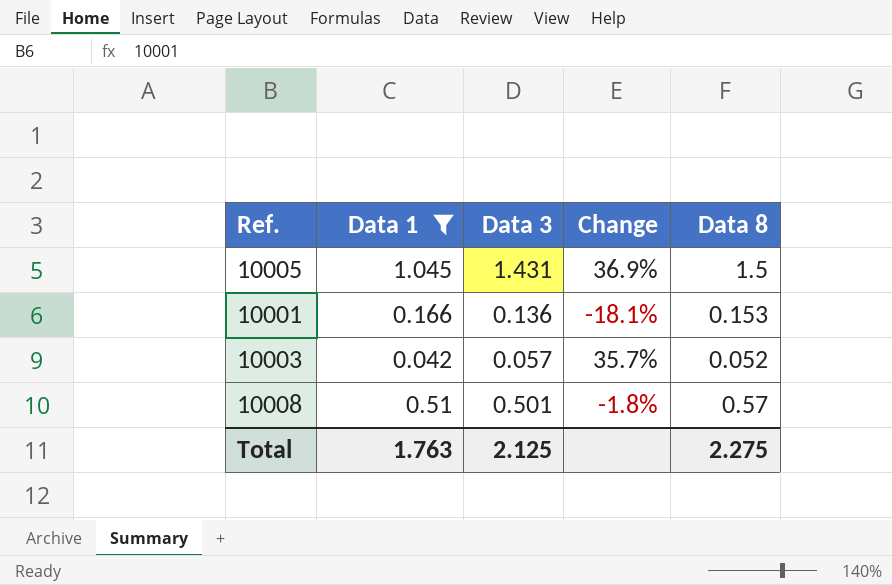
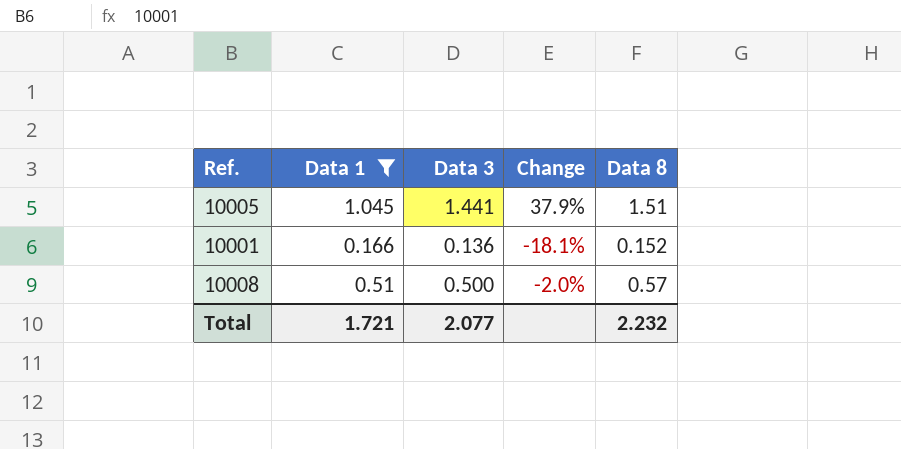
row 10003: 0.042 | 0.057 | 35.7% | 0.052 -> none
10005 | Data 3: 1.431 -> 1.441
10005 | Change: 36.9% -> 37.9%
10005 | Data 8: 1.5 -> 1.51
10001 | Data 8: 0.153 -> 0.152
10008 | Data 3: 0.501 -> 0.500
10008 | Change: -1.8% -> -2.0%
Total | Data 1: 1.763 -> 1.721
Total | Data 3: 2.125 -> 2.077
Total | Data 8: 2.275 -> 2.232

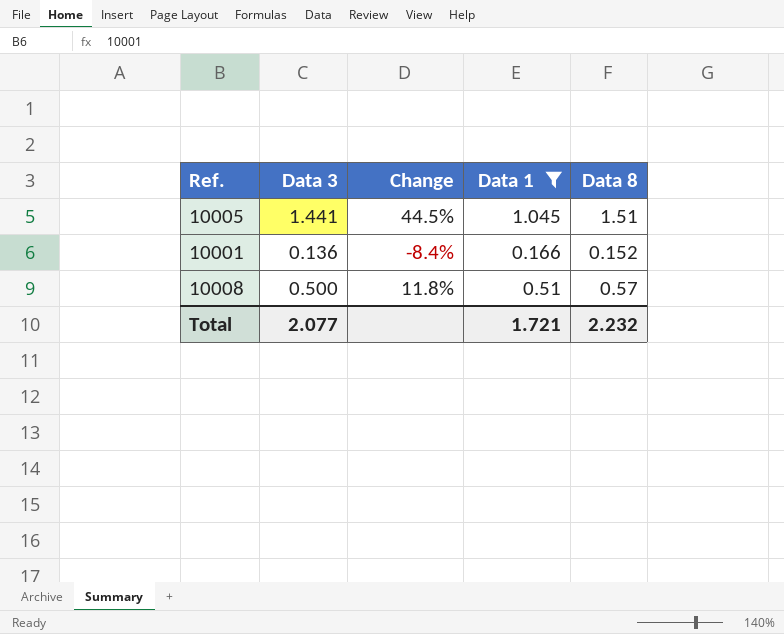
column Change | formula: ([Data 3] - [Data 1]) / [Data 1] -> ([Data 8] - [Data 1]) / [Data 1]
column Data 1 | position: 2 -> 4

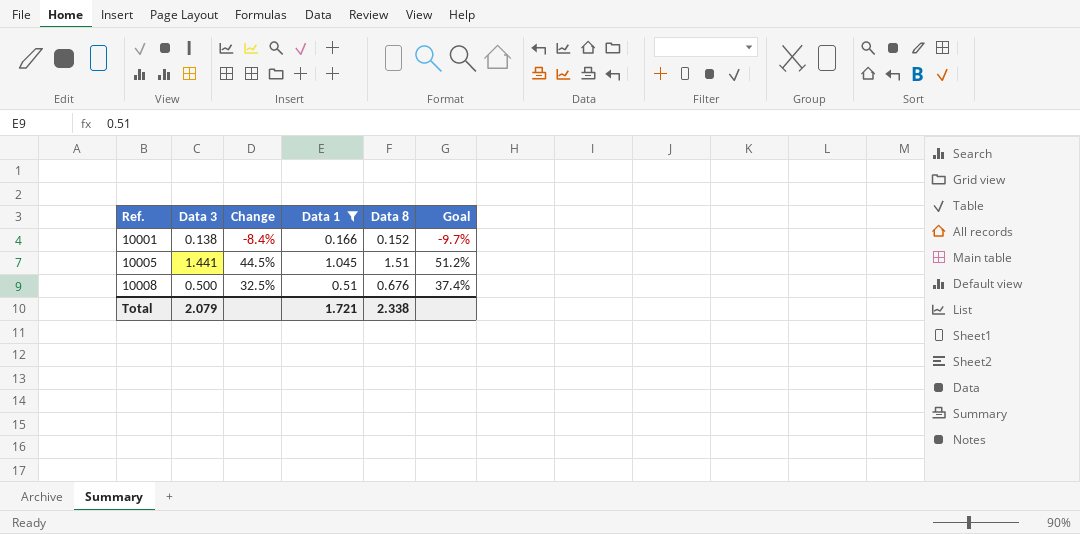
row order: none -> Ref. ascending
column Goal | formula: none -> [Change] * 1.15
10001 | Data 3: 0.136 -> 0.138
10008 | Change: 11.8% -> 32.5%
10008 | Data 8: 0.57 -> 0.676
Total | Data 3: 2.077 -> 2.079
Total | Data 8: 2.232 -> 2.338

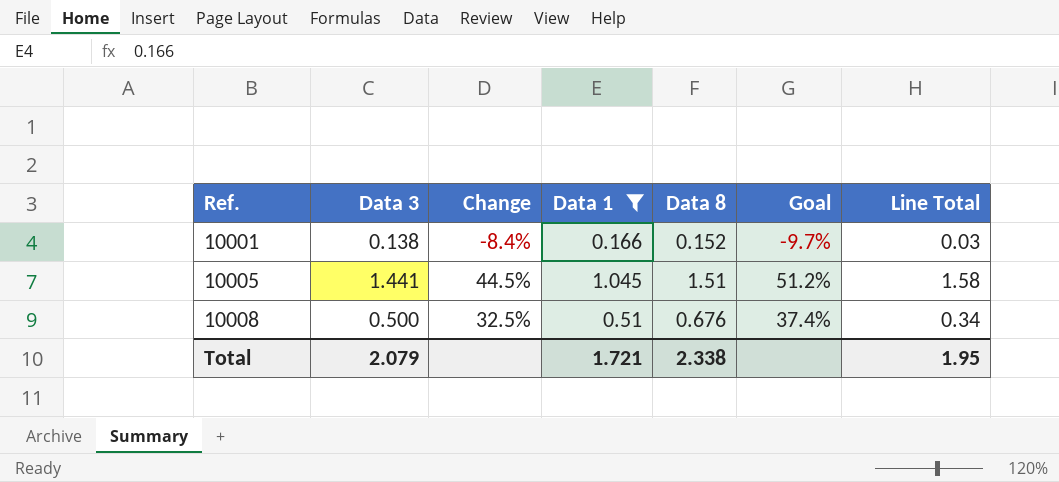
column Line Total | formula: none -> [Data 1] * [Data 8]

